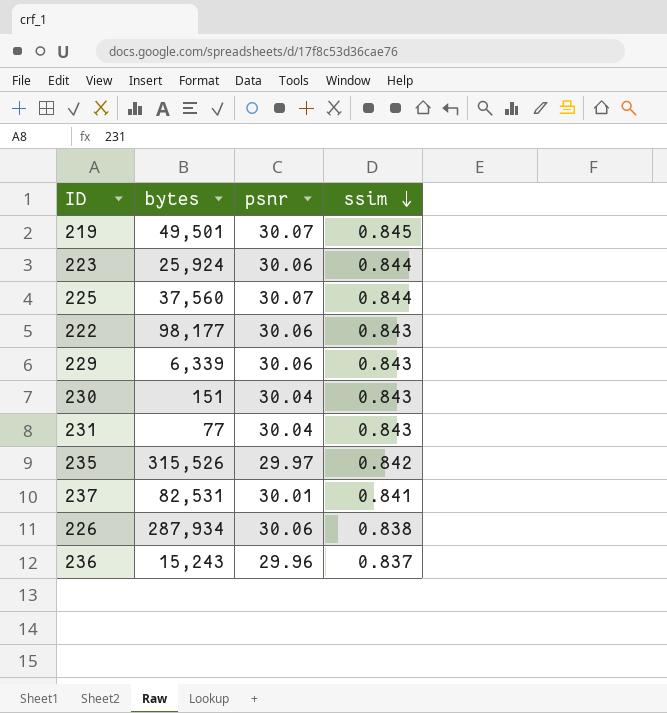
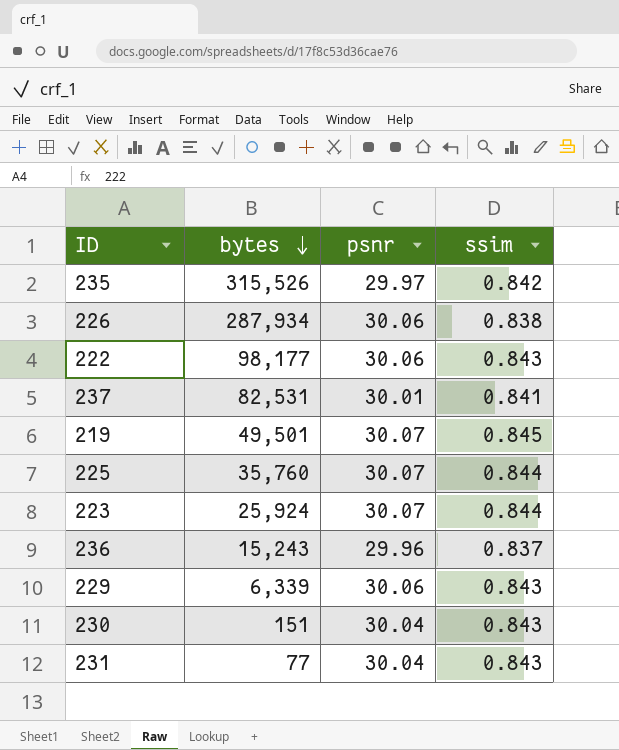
row order: ssim descending -> bytes descending
225 | bytes: 37,560 -> 35,760
223 | psnr: 30.06 -> 30.07

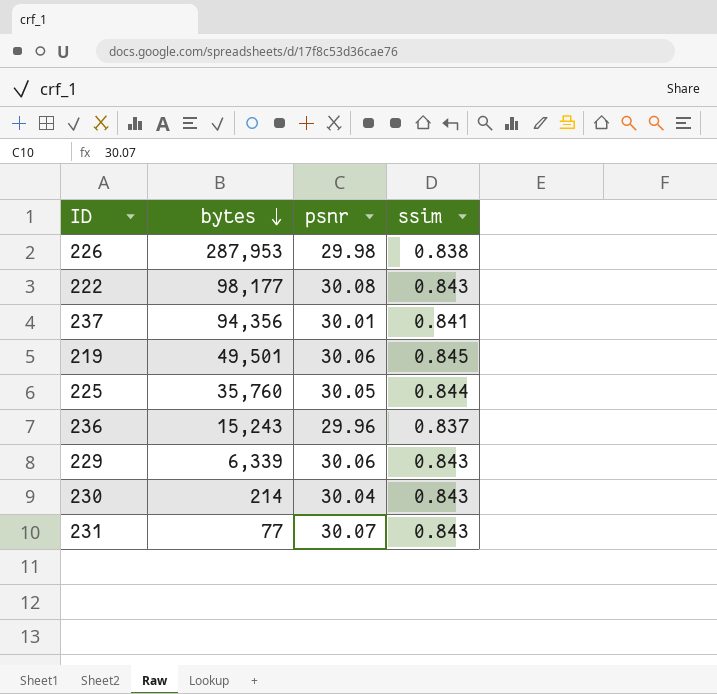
row 235: 315,526 | 29.97 | 0.842 -> none
row 223: 25,924 | 30.07 | 0.844 -> none
226 | bytes: 287,934 -> 287,953
226 | psnr: 30.06 -> 29.98
222 | psnr: 30.06 -> 30.08
237 | bytes: 82,531 -> 94,356
219 | psnr: 30.07 -> 30.06
225 | psnr: 30.07 -> 30.05
230 | bytes: 151 -> 214
231 | psnr: 30.04 -> 30.07

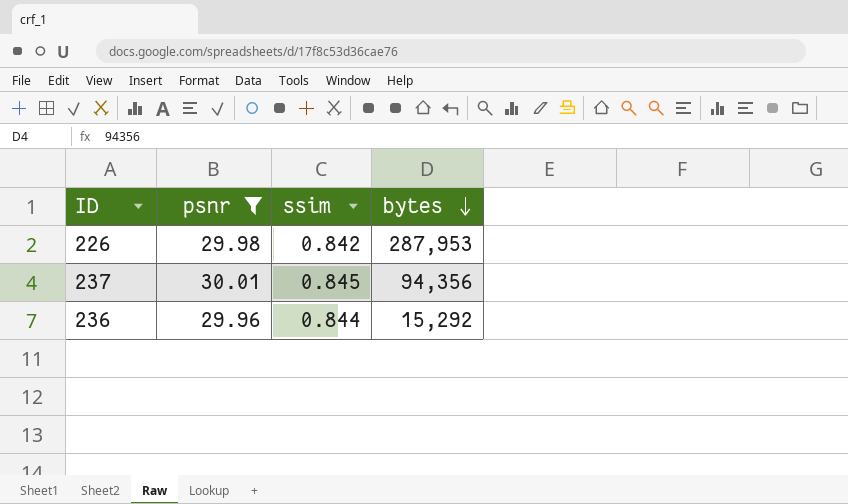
filter: none -> psnr <= 30.01
column bytes | position: 2 -> 4
226 | ssim: 0.838 -> 0.842
237 | ssim: 0.841 -> 0.845
236 | ssim: 0.837 -> 0.844
236 | bytes: 15,243 -> 15,292

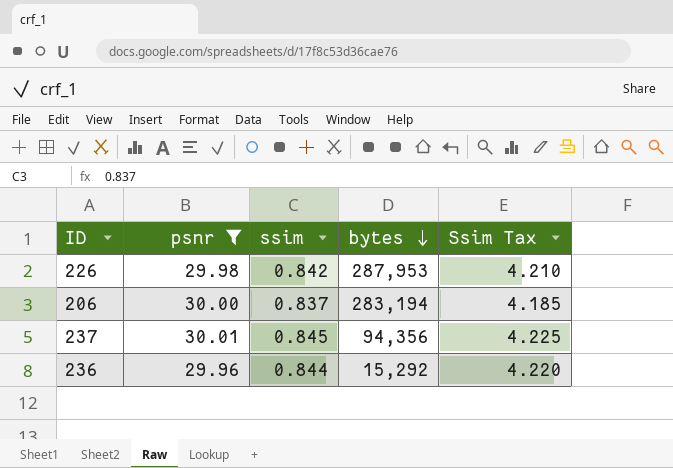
column Ssim Tax | formula: none -> [ssim] * 5
row 206: none -> 30.00 | 0.837 | 283,194 | 4.185

